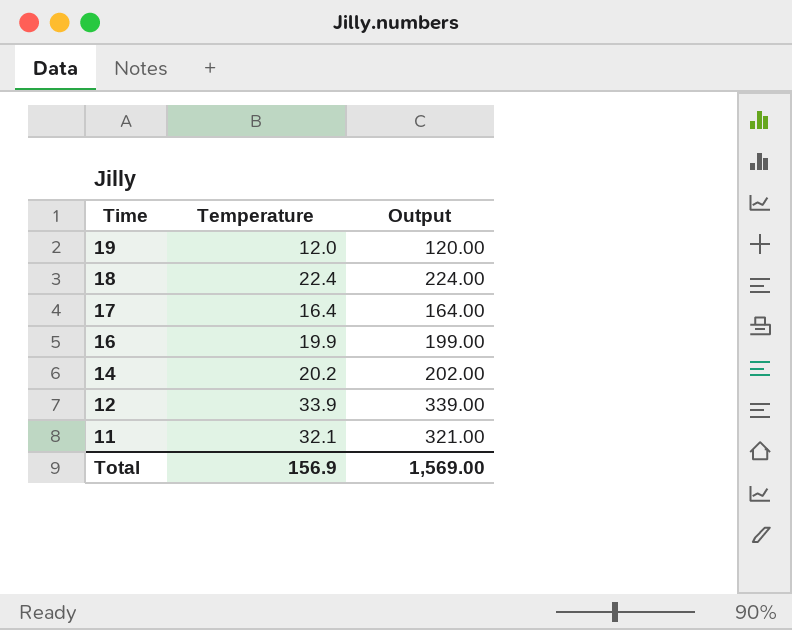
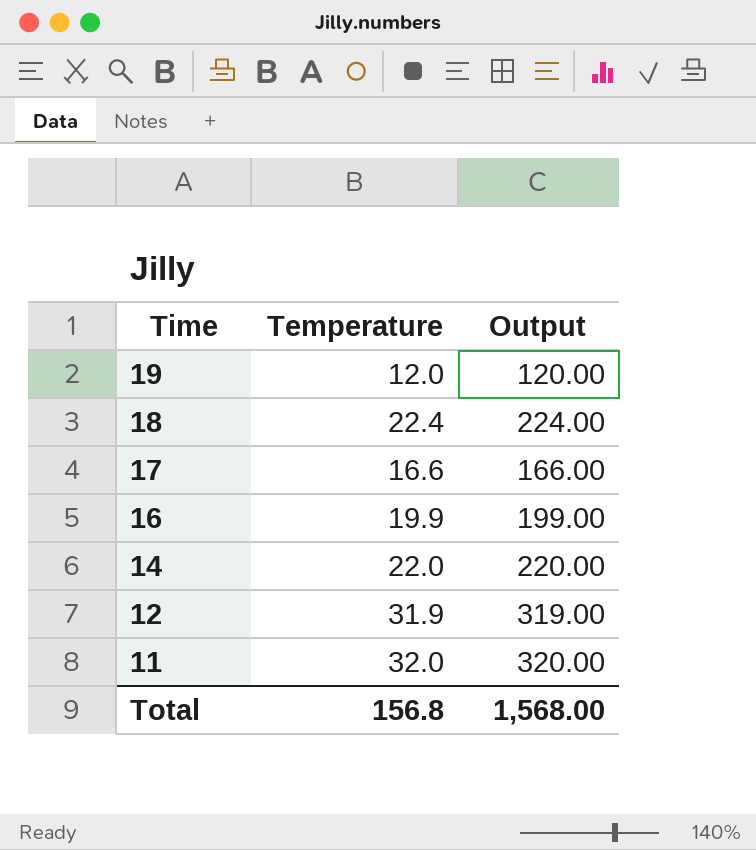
17 | Temperature: 16.4 -> 16.6
17 | Output: 164.00 -> 166.00
14 | Temperature: 20.2 -> 22.0
14 | Output: 202.00 -> 220.00
12 | Temperature: 33.9 -> 31.9
12 | Output: 339.00 -> 319.00
11 | Temperature: 32.1 -> 32.0
11 | Output: 321.00 -> 320.00
Total | Temperature: 156.9 -> 156.8
Total | Output: 1,569.00 -> 1,568.00

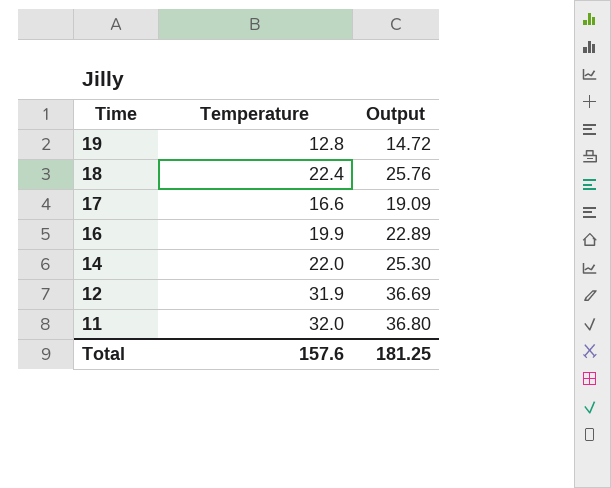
column Output | formula: [Temperature] * 10 -> [Temperature] * 1.15
19 | Temperature: 12.0 -> 12.8
Total | Temperature: 156.8 -> 157.6
Total | Output: 1,568.00 -> 181.25

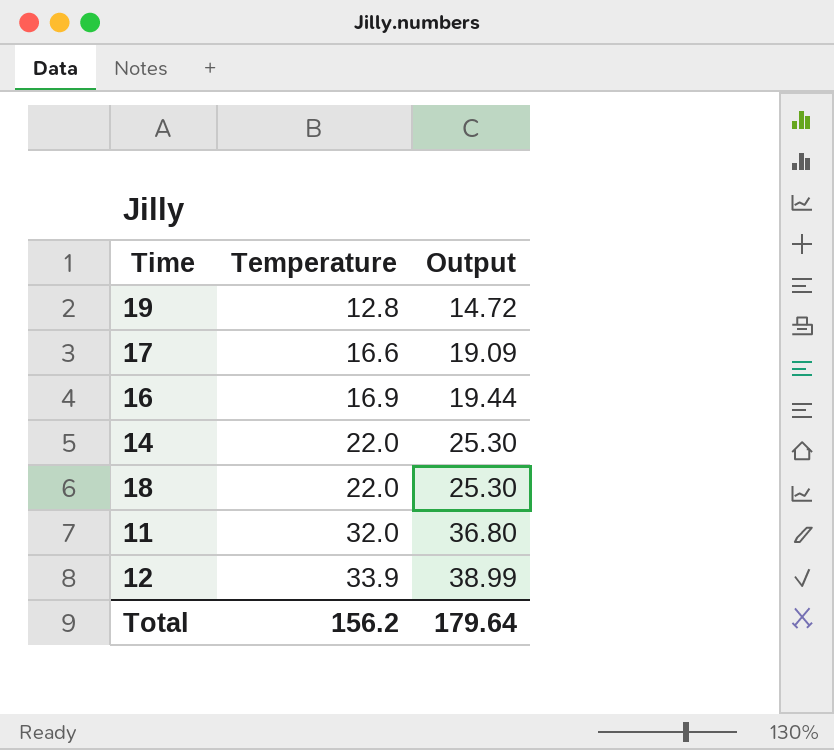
row order: Time descending -> Temperature ascending
16 | Temperature: 19.9 -> 16.9
16 | Output: 22.89 -> 19.44
18 | Temperature: 22.4 -> 22.0
18 | Output: 25.76 -> 25.30
12 | Temperature: 31.9 -> 33.9
12 | Output: 36.69 -> 38.99
Total | Temperature: 157.6 -> 156.2
Total | Output: 181.25 -> 179.64

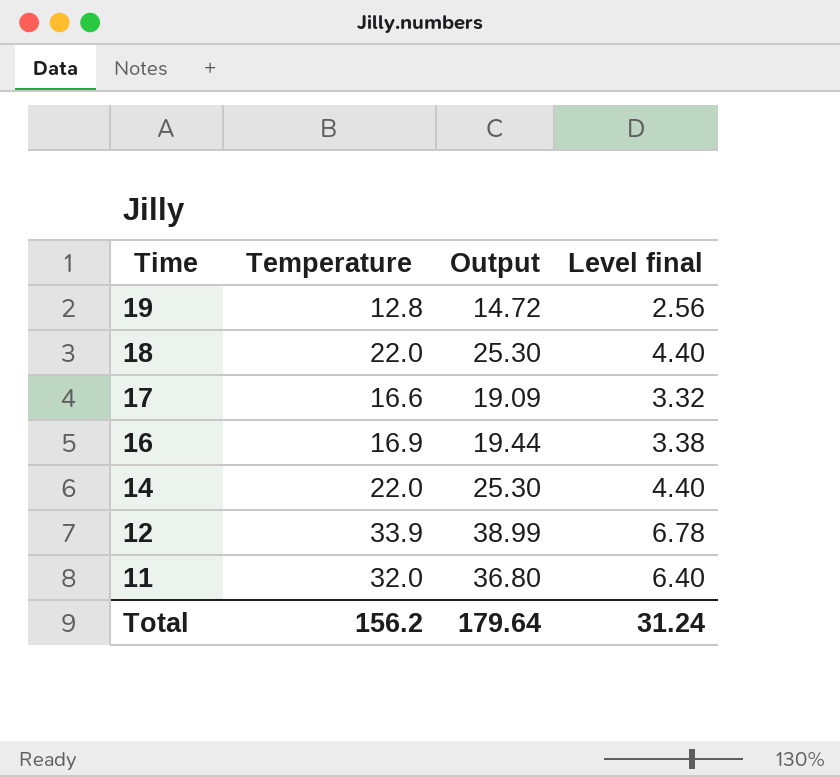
row order: Temperature ascending -> Time descending
column Level final | formula: none -> [Temperature] * 0.2

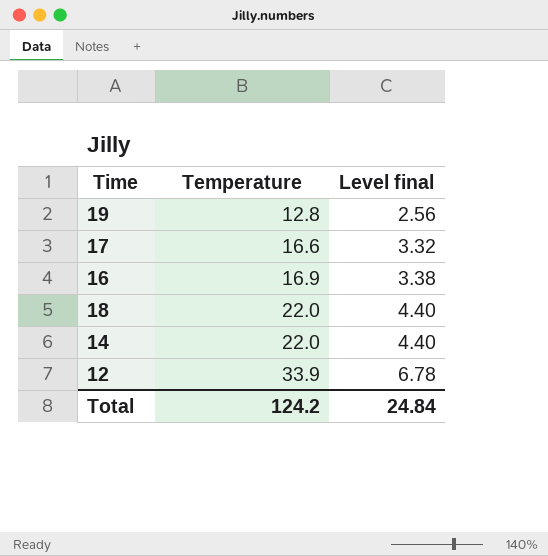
row order: Time descending -> Temperature ascending
column Output | formula: [Temperature] * 1.15 -> none
row 11: 32.0 | 36.80 | 6.40 -> none
Total | Temperature: 156.2 -> 124.2
Total | Level final: 31.24 -> 24.84

